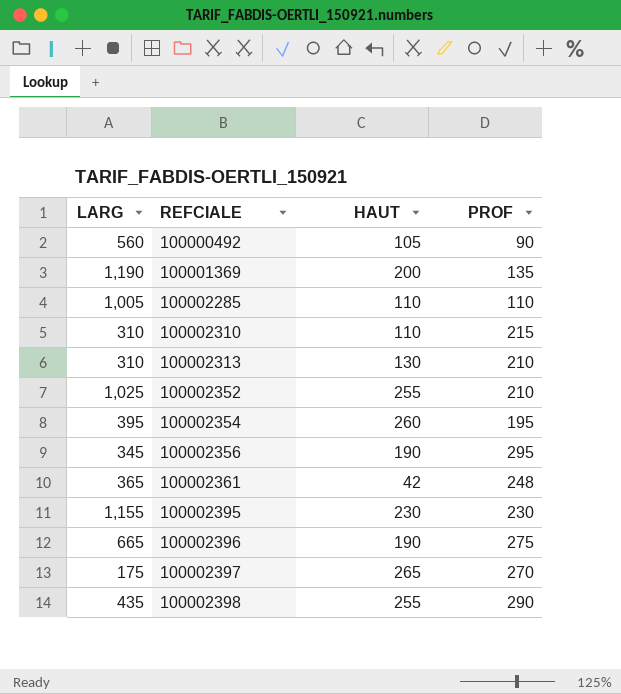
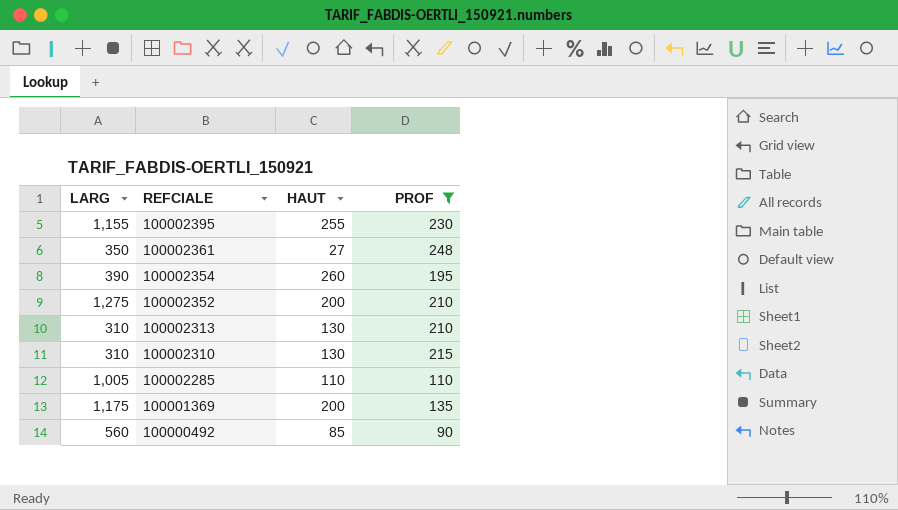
filter: none -> PROF <= 248
row order: REFCIALE ascending -> REFCIALE descending
100002395 | HAUT: 230 -> 255
100002361 | LARG: 365 -> 350
100002361 | HAUT: 42 -> 27
100002354 | LARG: 395 -> 390
100002352 | LARG: 1,025 -> 1,275
100002352 | HAUT: 255 -> 200
100002310 | HAUT: 110 -> 130
100001369 | LARG: 1,190 -> 1,175
100000492 | HAUT: 105 -> 85

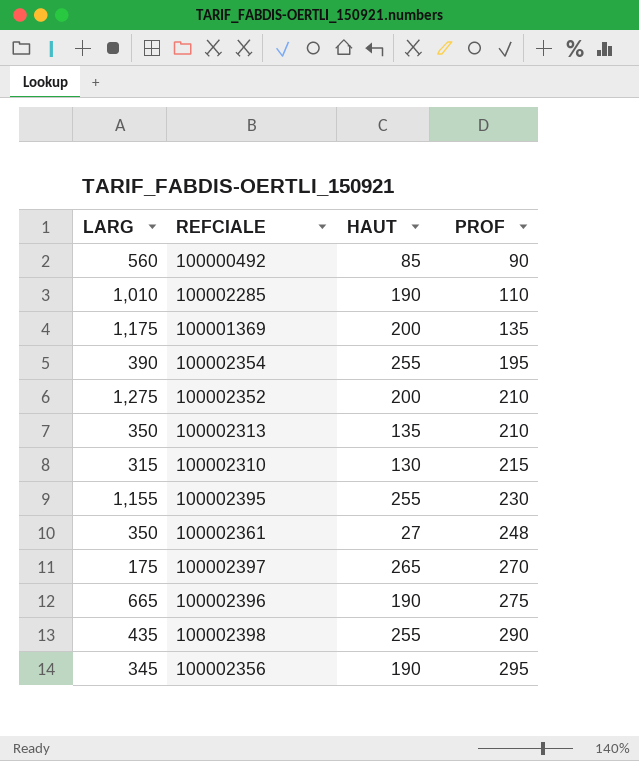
filter: PROF <= 248 -> none
row order: REFCIALE descending -> PROF ascending
100002285 | LARG: 1,005 -> 1,010
100002285 | HAUT: 110 -> 190
100002354 | HAUT: 260 -> 255
100002313 | LARG: 310 -> 350
100002313 | HAUT: 130 -> 135
100002310 | LARG: 310 -> 315

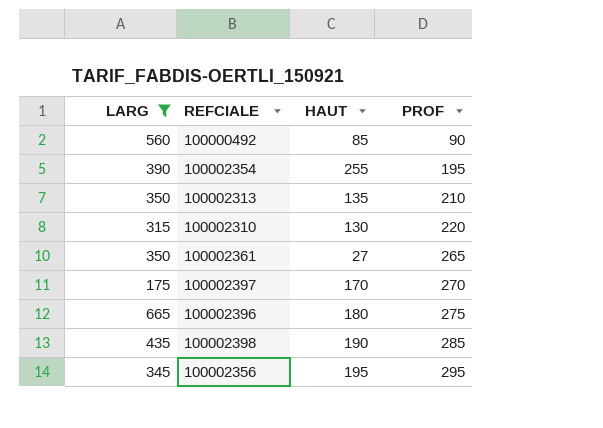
filter: none -> LARG <= 665
100002310 | PROF: 215 -> 220
100002361 | PROF: 248 -> 265
100002397 | HAUT: 265 -> 170
100002396 | HAUT: 190 -> 180
100002398 | HAUT: 255 -> 190
100002398 | PROF: 290 -> 285
100002356 | HAUT: 190 -> 195

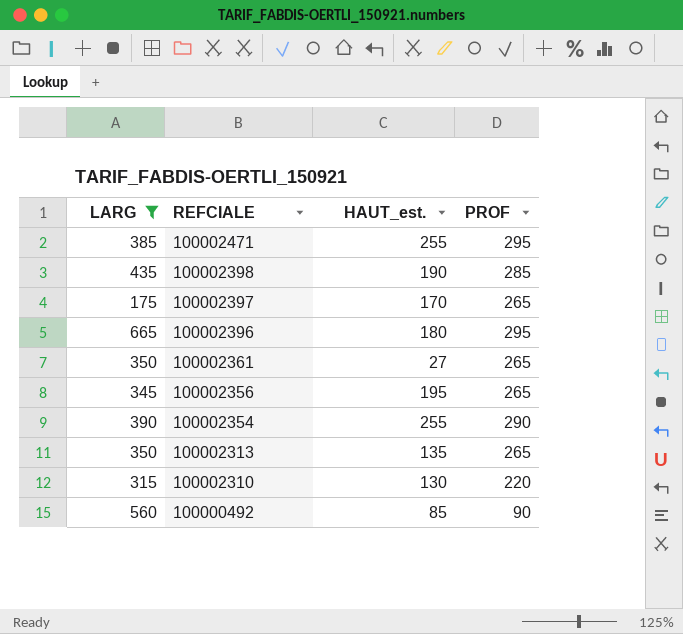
row order: PROF ascending -> REFCIALE descending
column name: HAUT -> HAUT_est.
row 100002471: none -> 385 | 255 | 295
100002397 | PROF: 270 -> 265
100002396 | PROF: 275 -> 295
100002356 | PROF: 295 -> 265
100002354 | PROF: 195 -> 290
100002313 | PROF: 210 -> 265

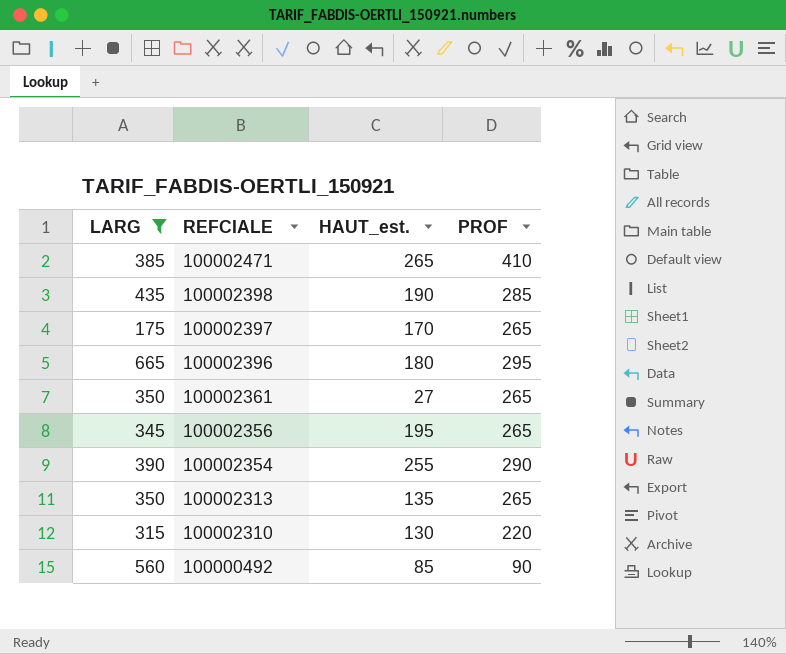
100002471 | HAUT_est.: 255 -> 265
100002471 | PROF: 295 -> 410

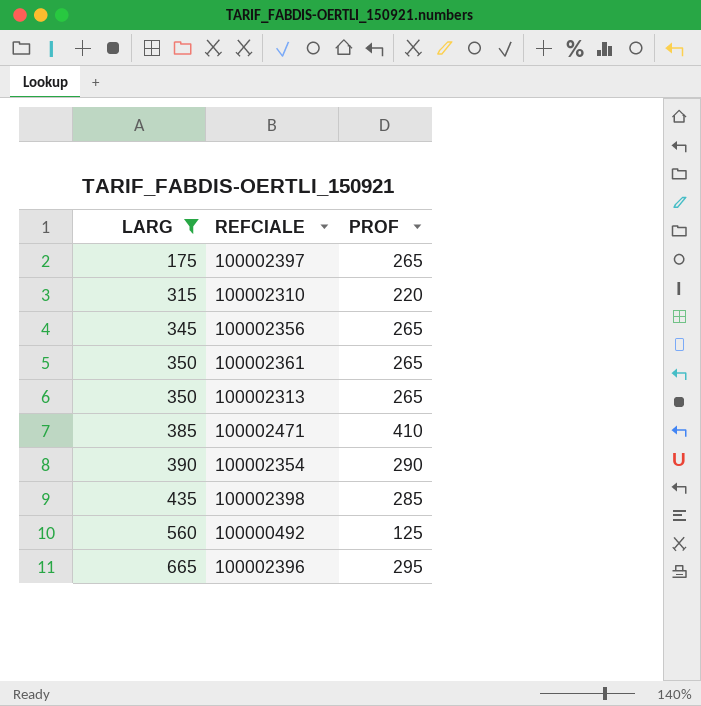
row order: REFCIALE descending -> LARG ascending
column HAUT_est. | position: 3 -> none
100000492 | PROF: 90 -> 125

